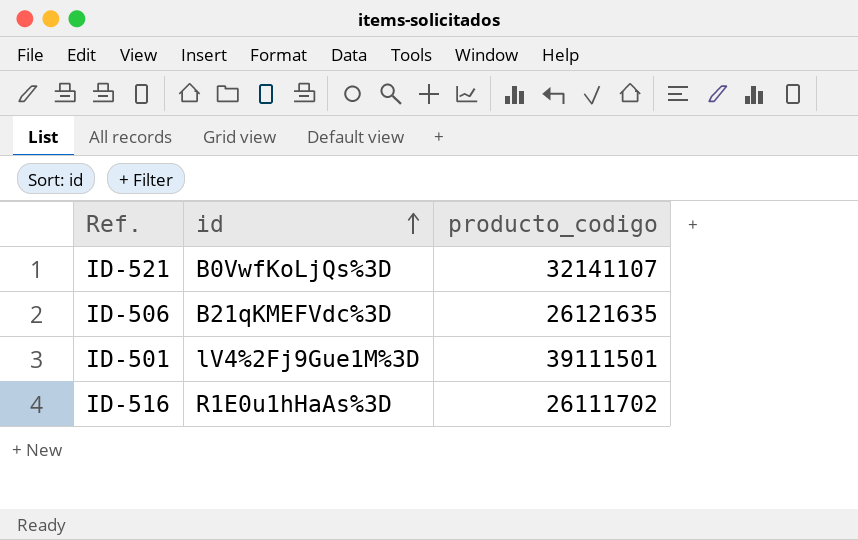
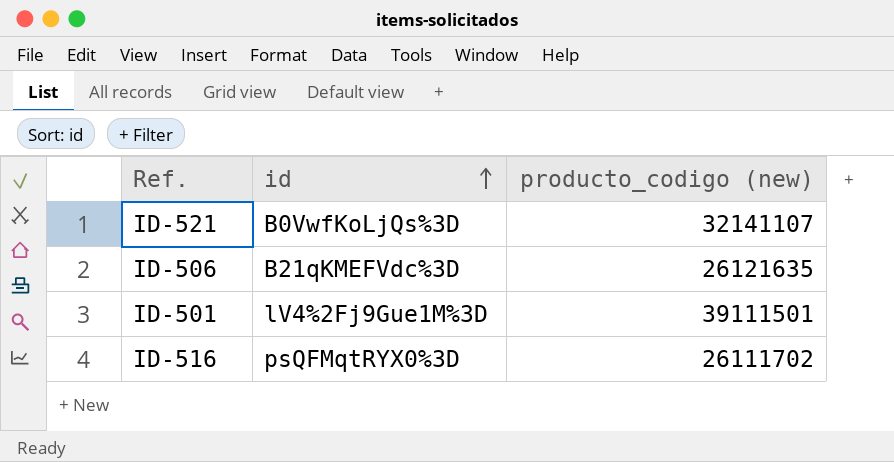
column name: producto_codigo -> producto_codigo (new)
ID-516 | id: R1E0u1hHaAs%3D -> psQFMqtRYX0%3D

